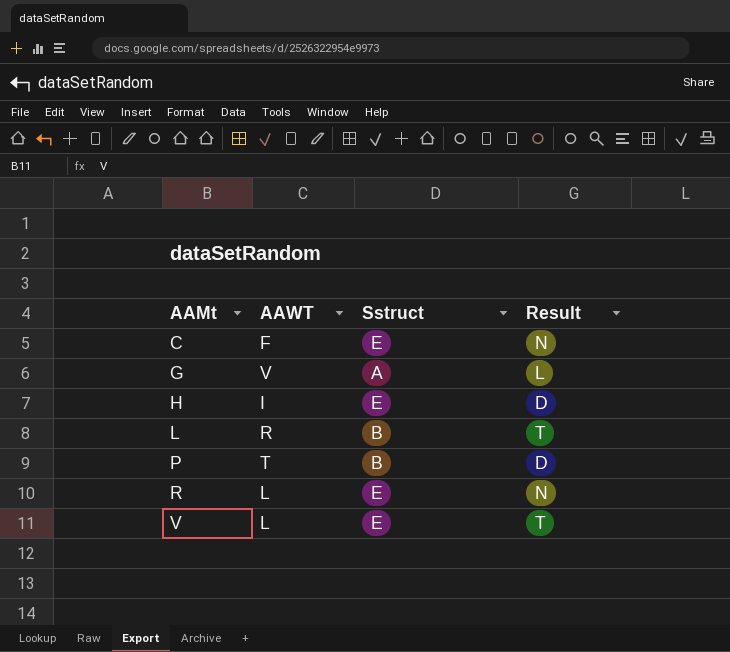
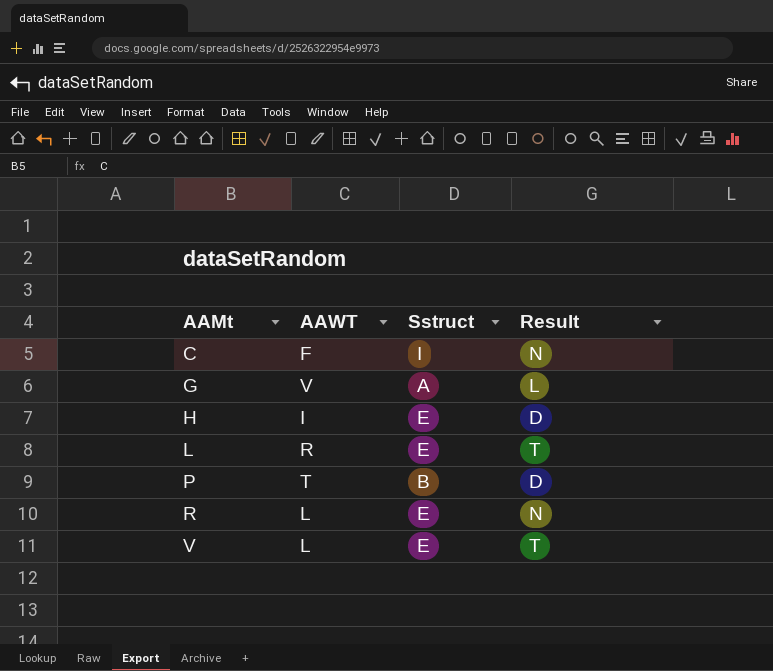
C | Sstruct: E -> I
L | Sstruct: B -> E

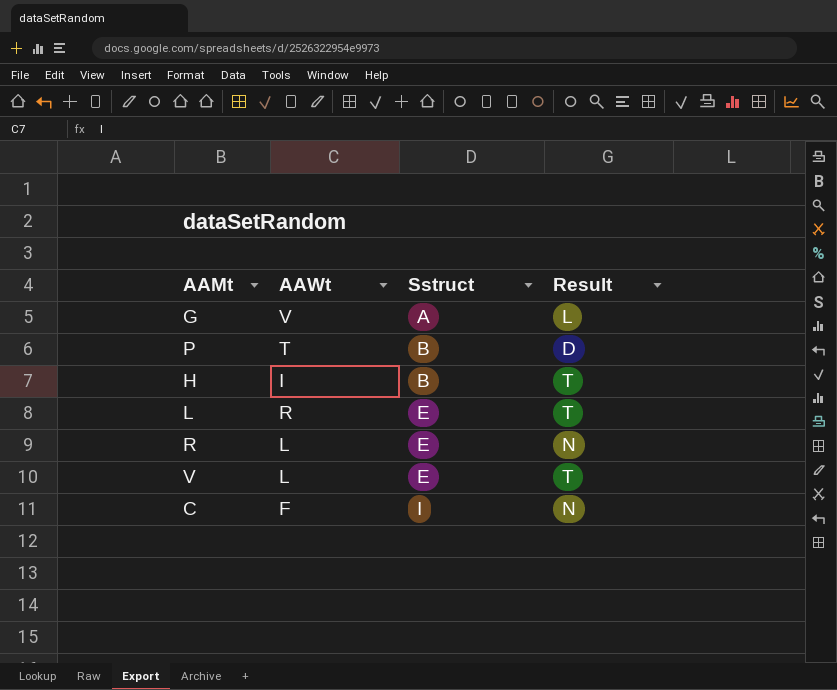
row order: AAMt ascending -> Sstruct ascending
column name: AAWT -> AAWt
H | Sstruct: E -> B
H | Result: D -> T

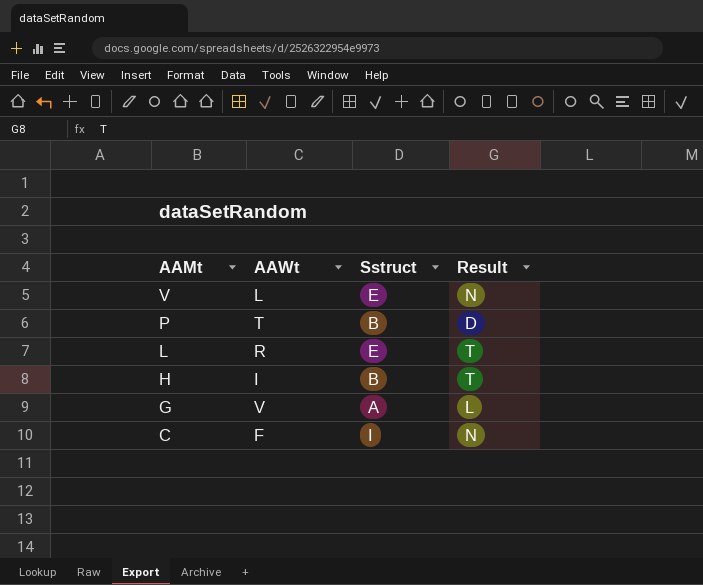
row order: Sstruct ascending -> AAMt descending
row R: L | E | N -> none
V | Result: T -> N

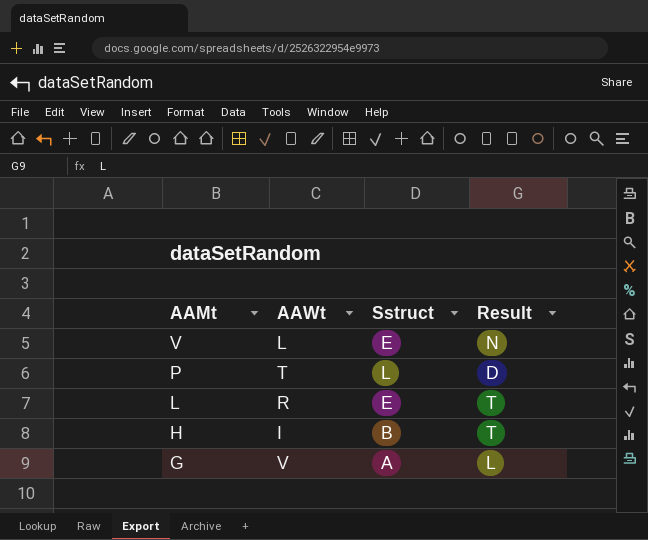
row C: F | I | N -> none
P | Sstruct: B -> L

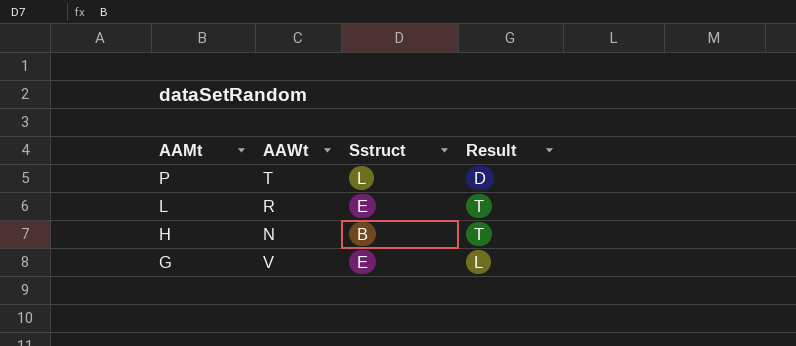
row V: L | E | N -> none
H | AAWt: I -> N
G | Sstruct: A -> E

